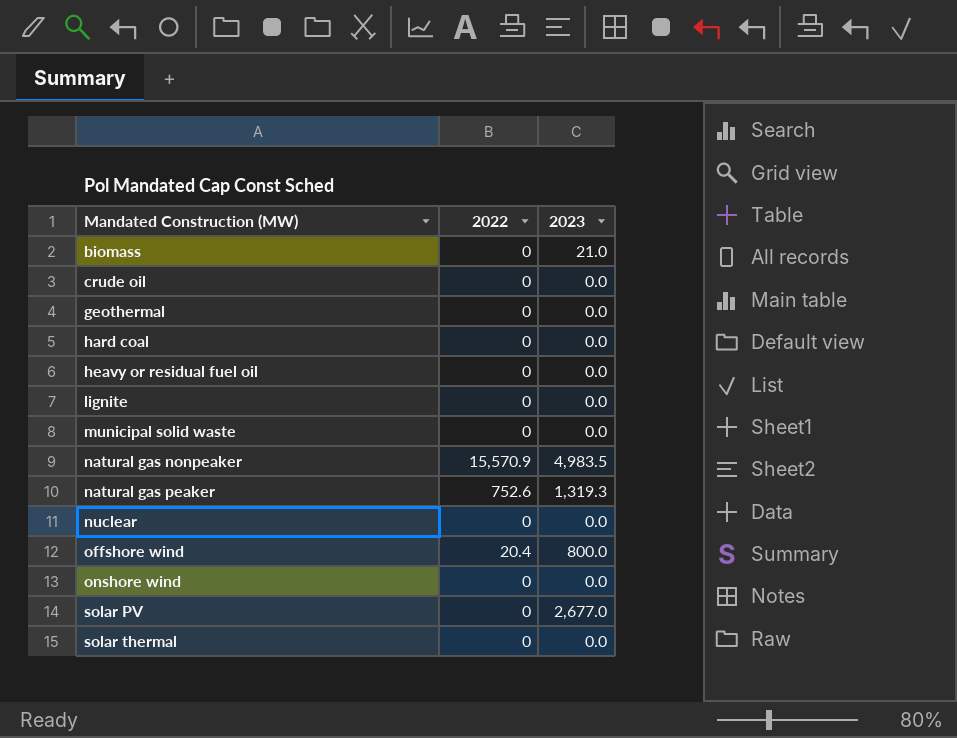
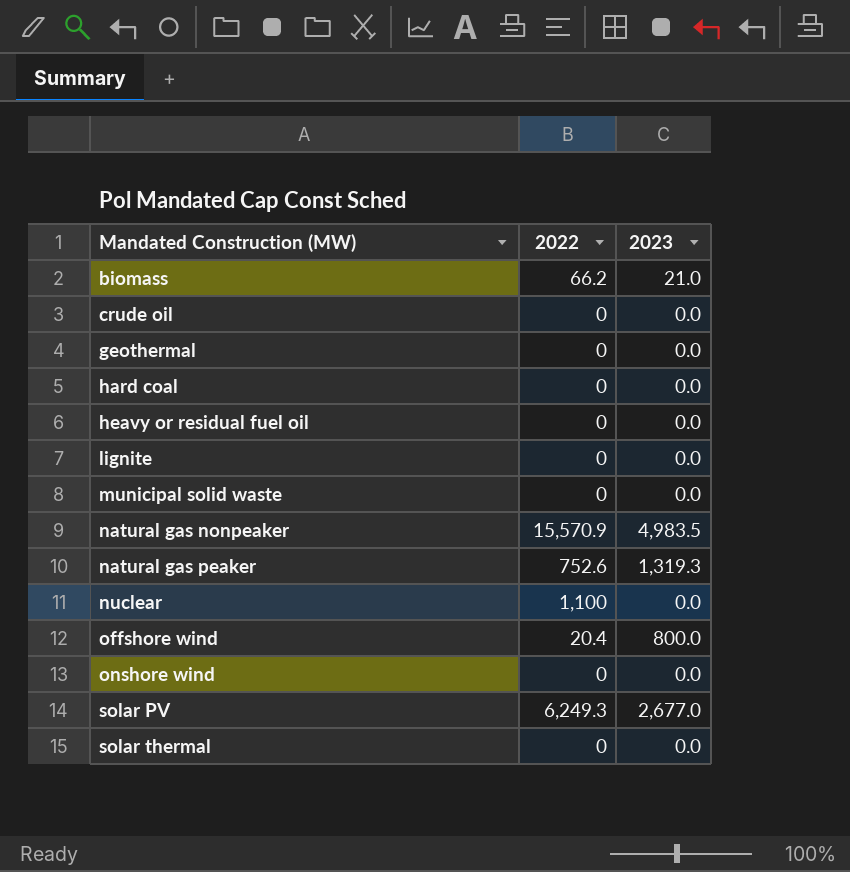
biomass | 2022: 0 -> 66.2
nuclear | 2022: 0 -> 1,100
solar PV | 2022: 0 -> 6,249.3

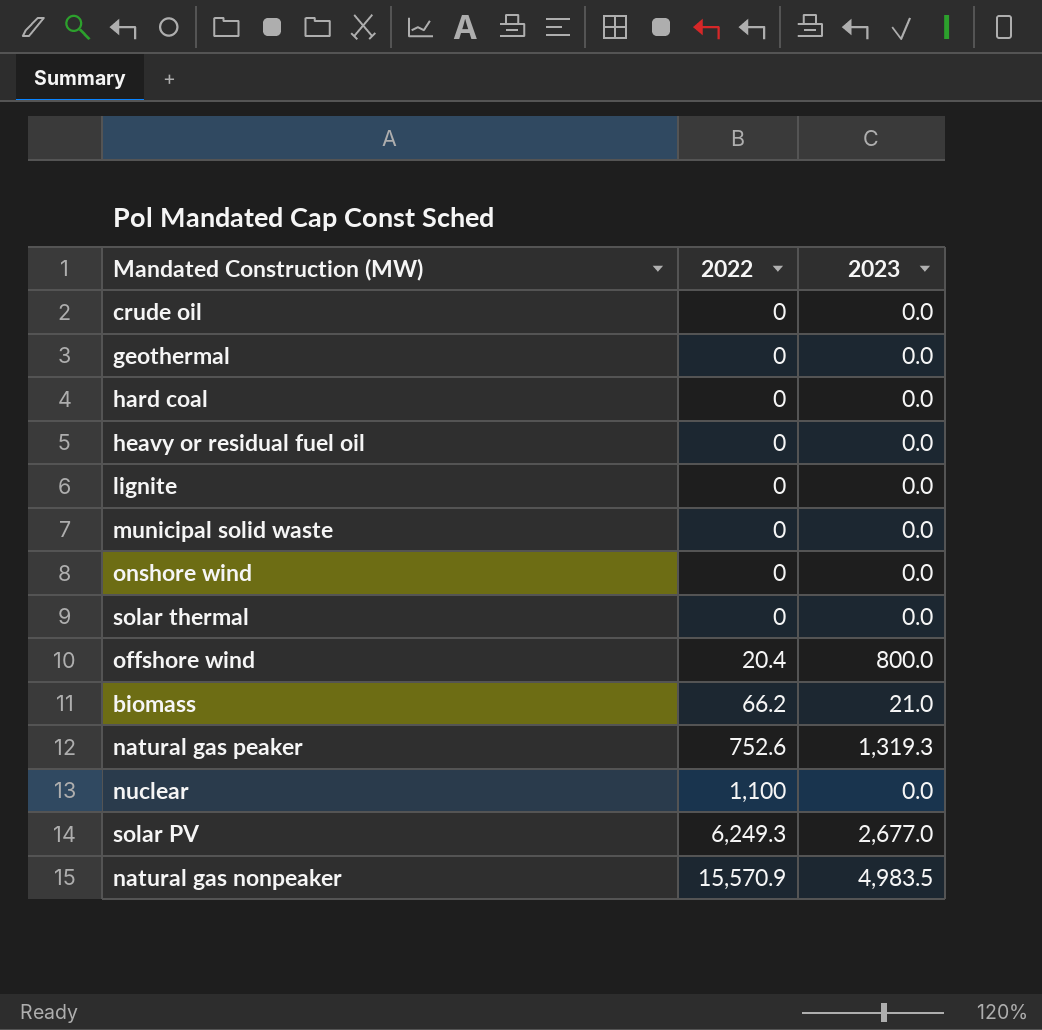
row order: Mandated Construction (MW) ascending -> 2022 ascending

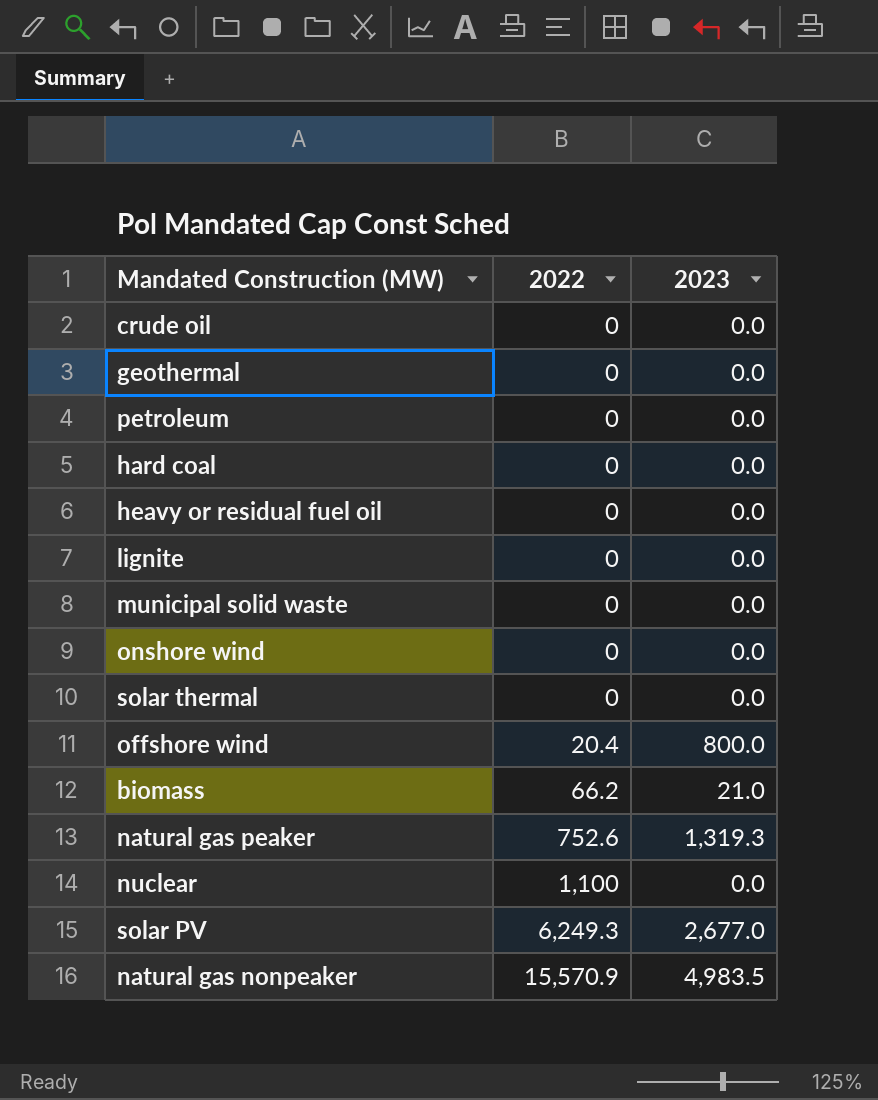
row petroleum: none -> 0 | 0.0

